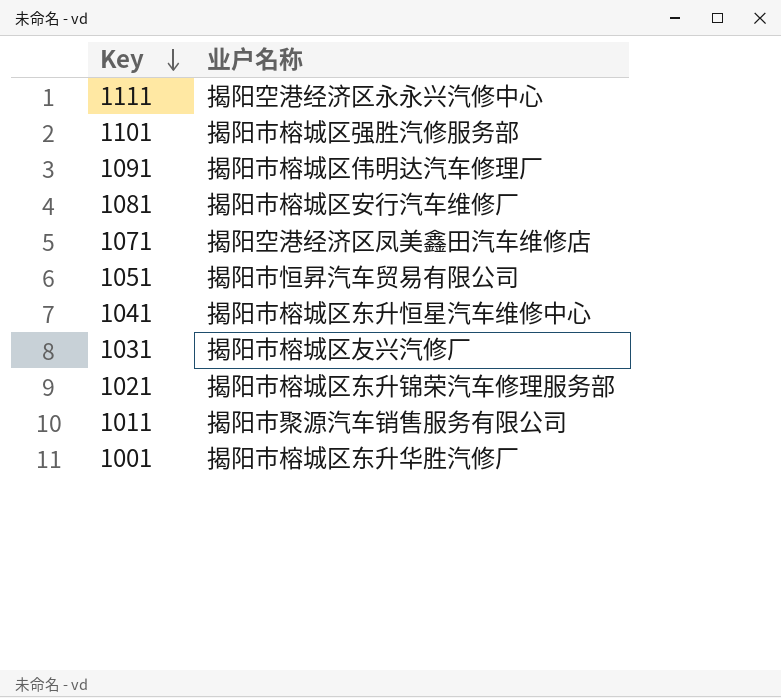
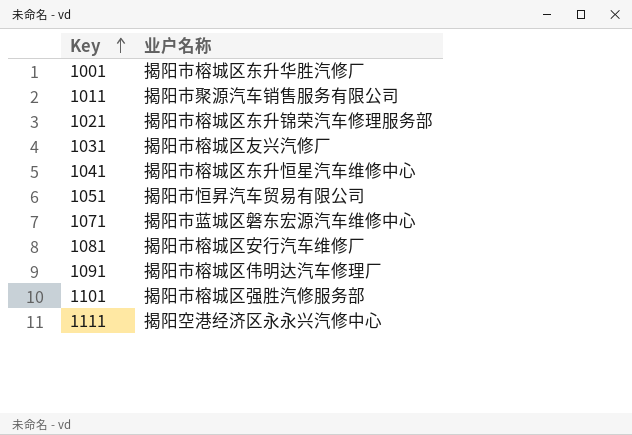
row order: Key descending -> Key ascending
1071 | 业户名称: 揭阳空港经济区凤美鑫田汽车维修店 -> 揭阳市蓝城区磐东宏源汽车维修中心

